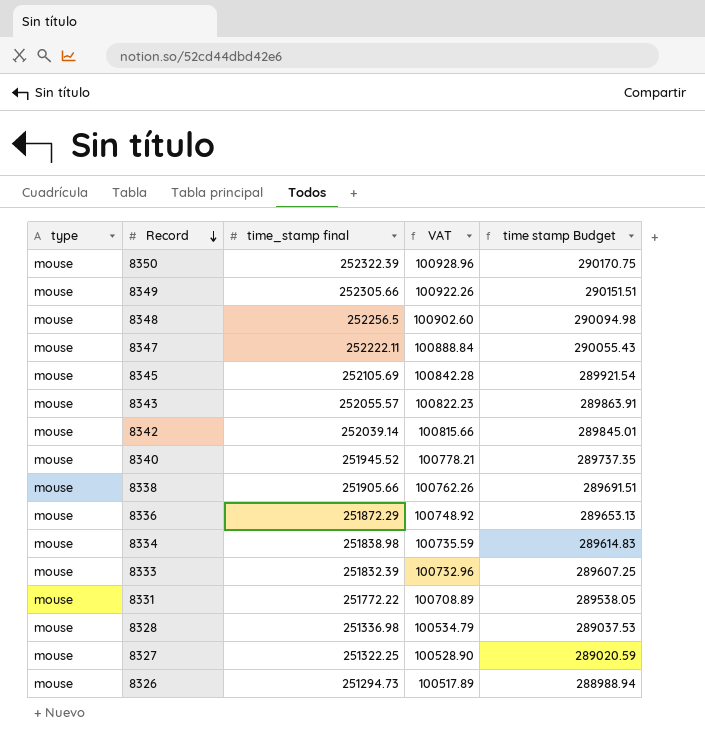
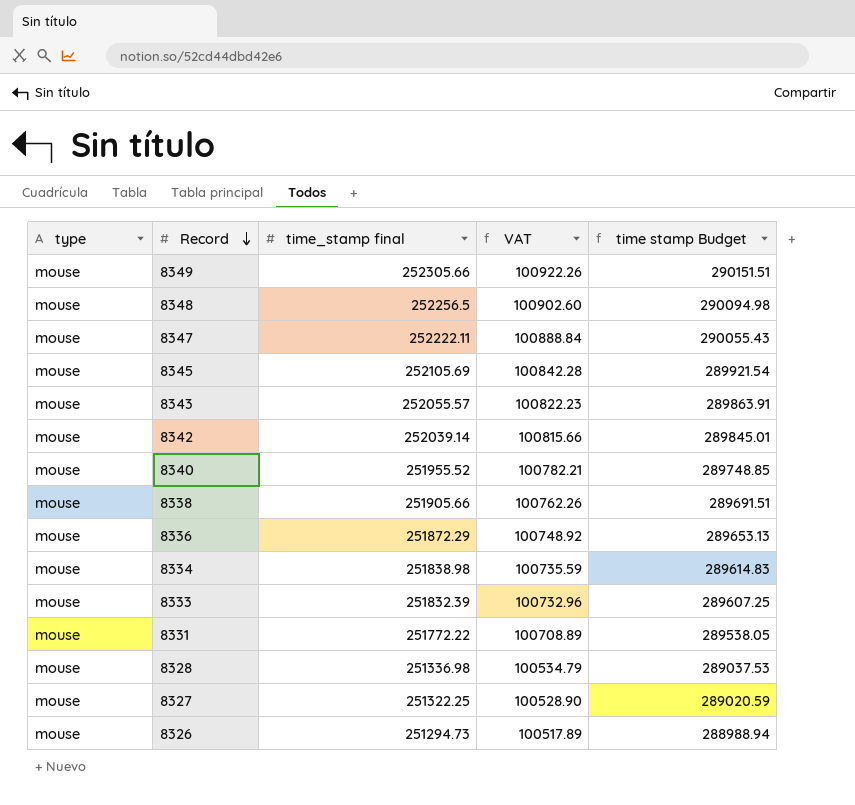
row 8350: mouse | 252322.39 | 100928.96 | 290170.75 -> none
8340 | time_stamp final: 251945.52 -> 251955.52
8340 | VAT: 100778.21 -> 100782.21
8340 | time stamp Budget: 289737.35 -> 289748.85

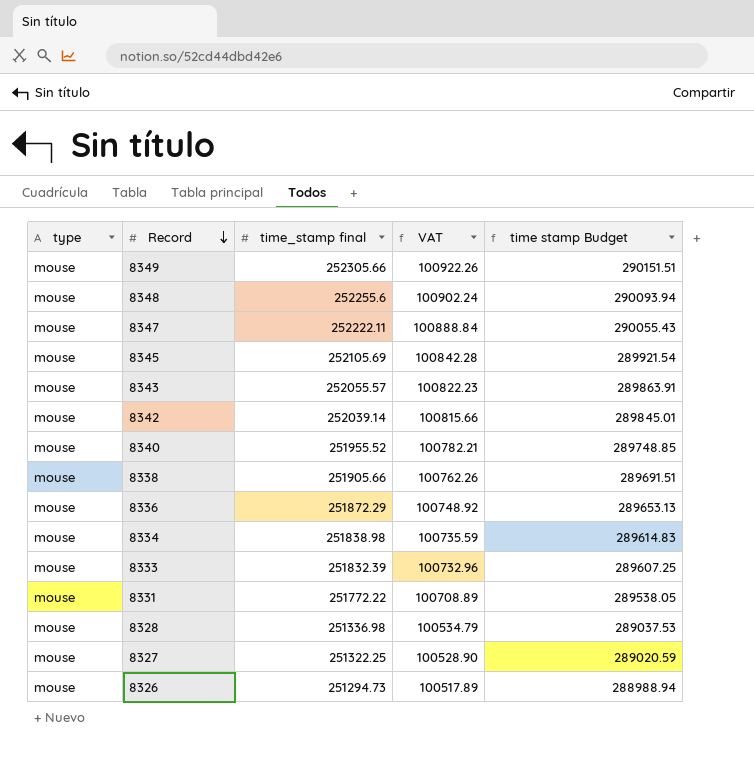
8348 | time_stamp final: 252256.5 -> 252255.6
8348 | VAT: 100902.60 -> 100902.24
8348 | time stamp Budget: 290094.98 -> 290093.94

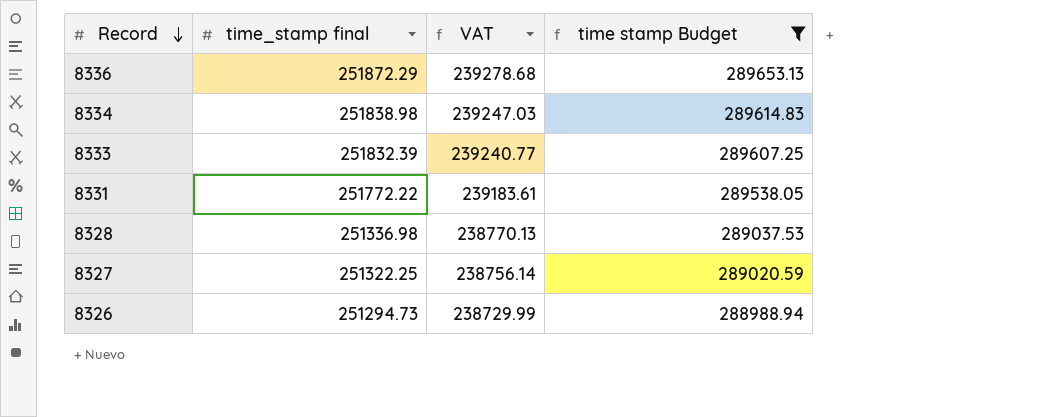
filter: none -> time stamp Budget <= 289653.13
column type | position: 1 -> none
column VAT | formula: [time_stamp final] * 0.4 -> [time_stamp final] * 0.95

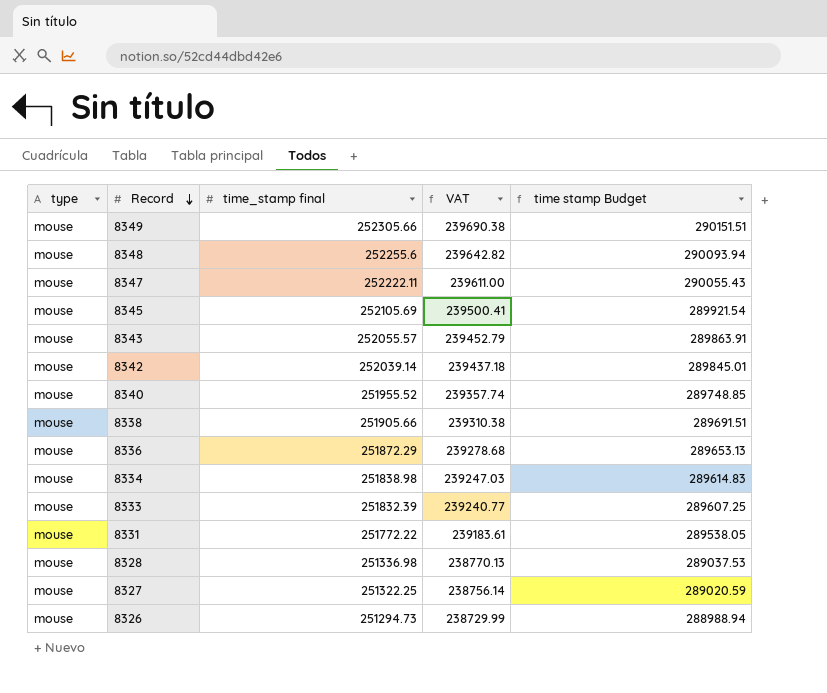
filter: time stamp Budget <= 289653.13 -> none
column type | position: none -> 1

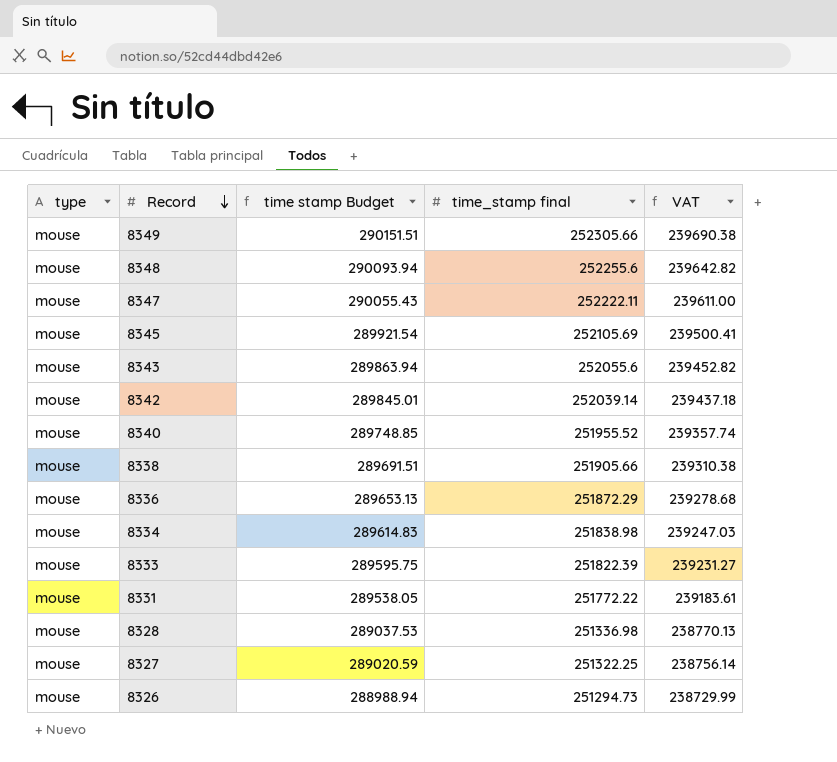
column time stamp Budget | position: 5 -> 3
8343 | time stamp Budget: 289863.91 -> 289863.94
8343 | time_stamp final: 252055.57 -> 252055.6
8343 | VAT: 239452.79 -> 239452.82
8333 | time stamp Budget: 289607.25 -> 289595.75
8333 | time_stamp final: 251832.39 -> 251822.39
8333 | VAT: 239240.77 -> 239231.27

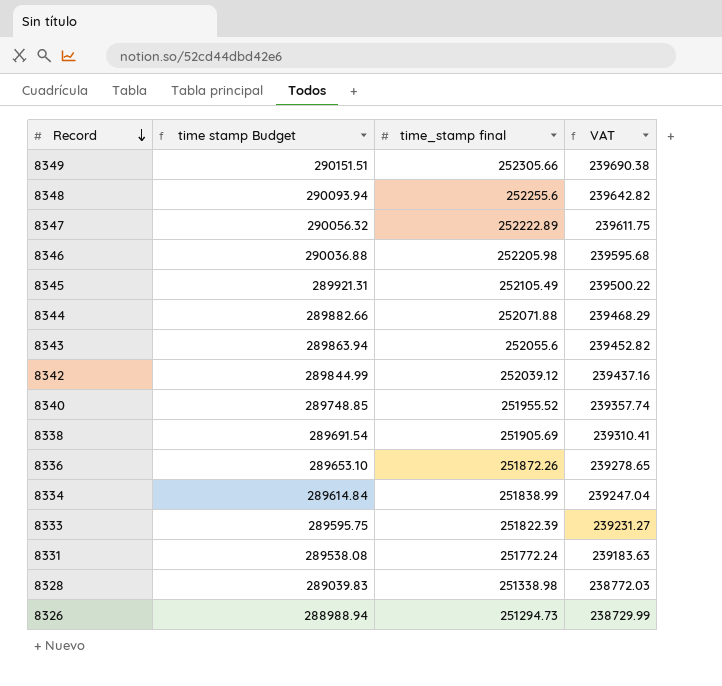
column type | position: 1 -> none
row 8327: mouse | 289020.59 | 251322.25 | 238756.14 -> none
8347 | time stamp Budget: 290055.43 -> 290056.32
8347 | time_stamp final: 252222.11 -> 252222.89
8347 | VAT: 239611.00 -> 239611.75
row 8346: none -> 290036.88 | 252205.98 | 239595.68
8345 | time stamp Budget: 289921.54 -> 289921.31
8345 | time_stamp final: 252105.69 -> 252105.49
8345 | VAT: 239500.41 -> 239500.22
row 8344: none -> 289882.66 | 252071.88 | 239468.29
8342 | time stamp Budget: 289845.01 -> 289844.99
8342 | time_stamp final: 252039.14 -> 252039.12
8342 | VAT: 239437.18 -> 239437.16
8338 | time stamp Budget: 289691.51 -> 289691.54
8338 | time_stamp final: 251905.66 -> 251905.69
8338 | VAT: 239310.38 -> 239310.41
8336 | time stamp Budget: 289653.13 -> 289653.10
8336 | time_stamp final: 251872.29 -> 251872.26
8336 | VAT: 239278.68 -> 239278.65
8334 | time stamp Budget: 289614.83 -> 289614.84
8334 | time_stamp final: 251838.98 -> 251838.99
8334 | VAT: 239247.03 -> 239247.04
8331 | time stamp Budget: 289538.05 -> 289538.08
8331 | time_stamp final: 251772.22 -> 251772.24
8331 | VAT: 239183.61 -> 239183.63
8328 | time stamp Budget: 289037.53 -> 289039.83
8328 | time_stamp final: 251336.98 -> 251338.98
8328 | VAT: 238770.13 -> 238772.03

